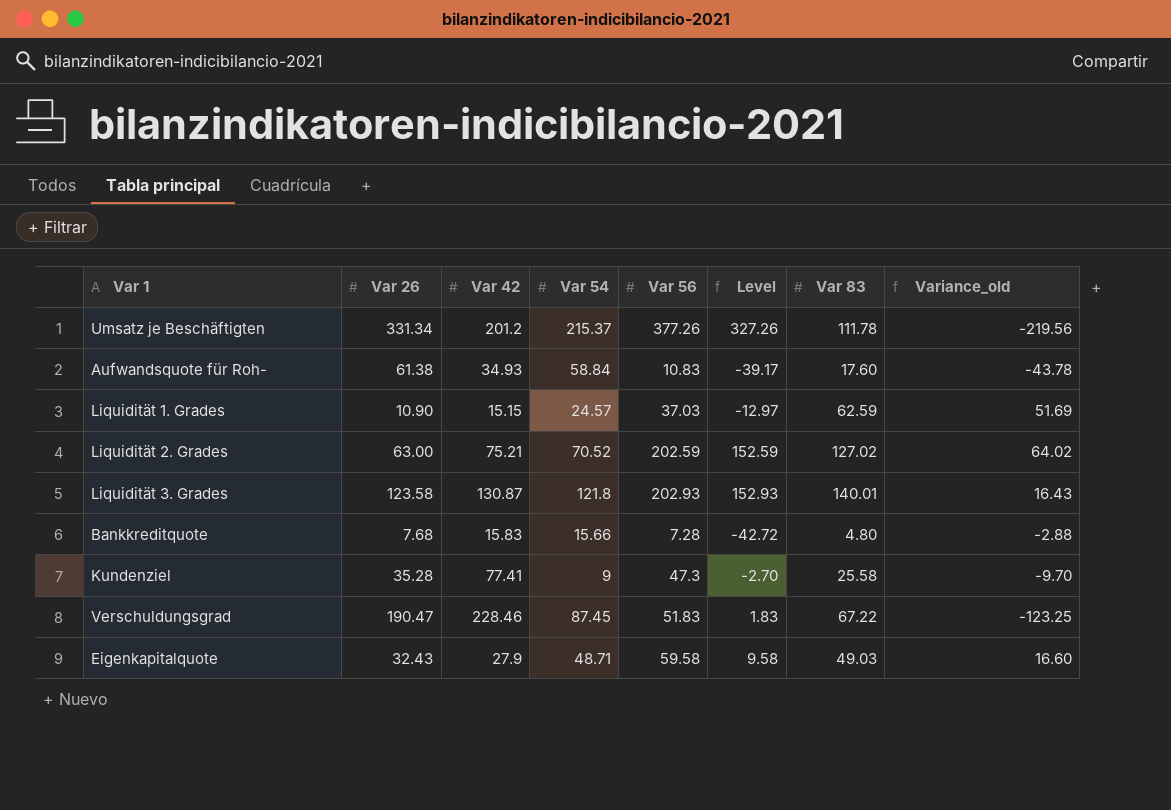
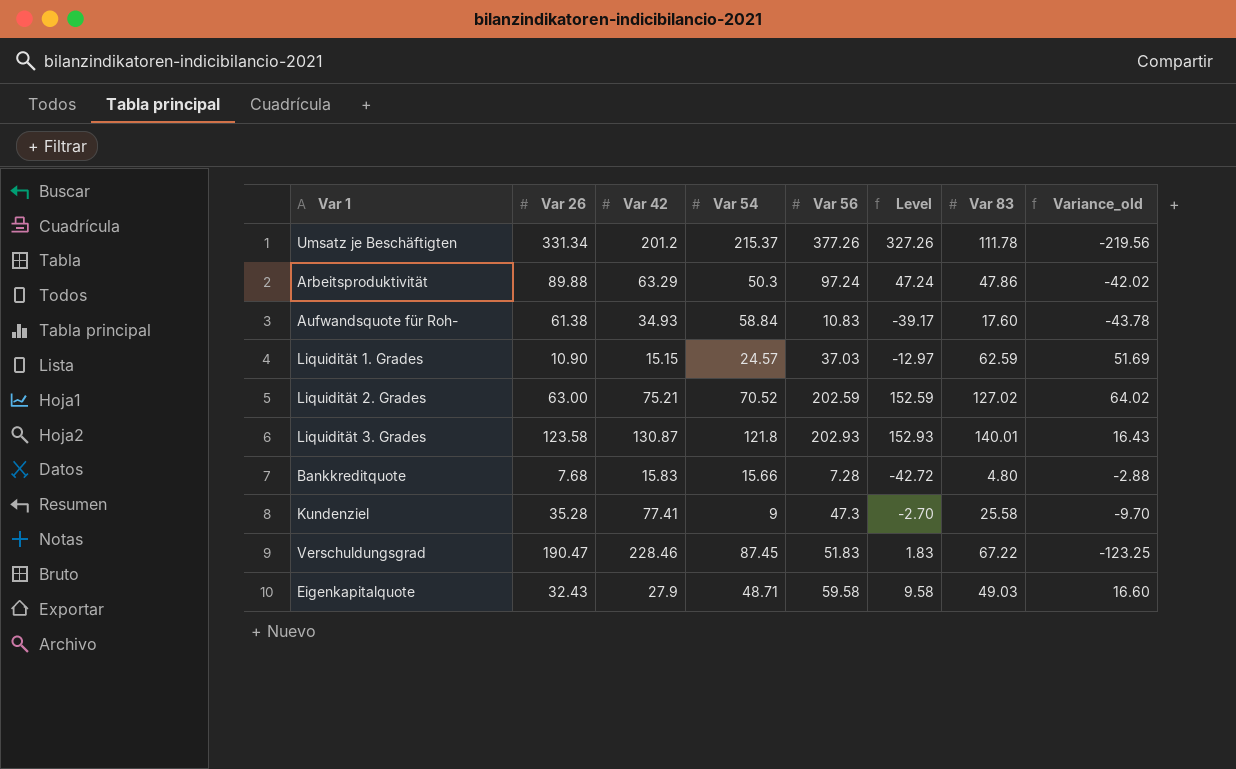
row Arbeitsproduktivität: none -> 89.88 | 63.29 | 50.3 | 97.24 | 47.24 | 47.86 | -42.02

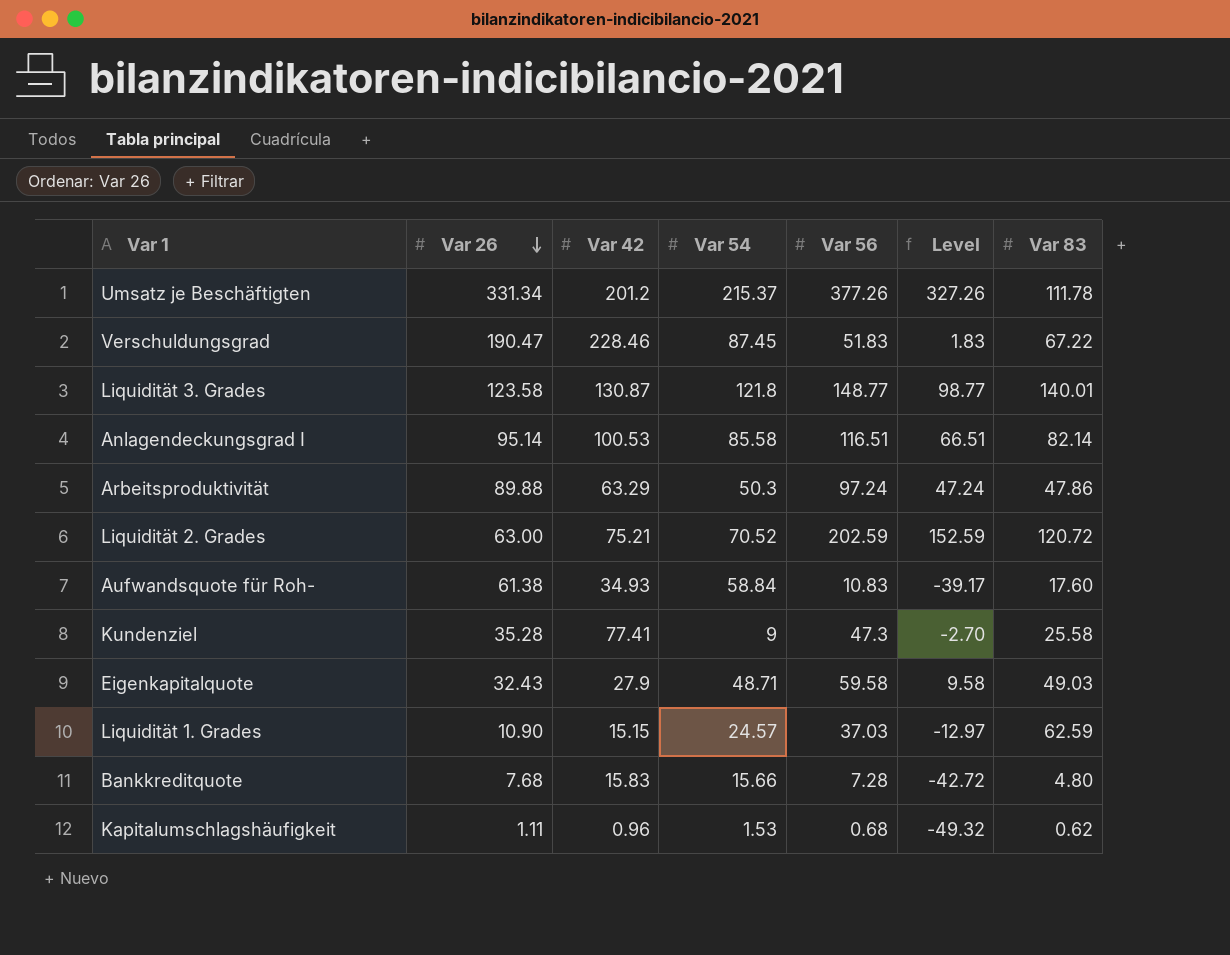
row order: none -> Var 26 descending
column Variance_old | formula: [Var 83] - [Var 26] -> none
Liquidität 3. Grades | Var 56: 202.93 -> 148.77
Liquidität 3. Grades | Level: 152.93 -> 98.77
row Anlagendeckungsgrad I: none -> 95.14 | 100.53 | 85.58 | 116.51 | 66.51 | 82.14
Liquidität 2. Grades | Var 83: 127.02 -> 120.72
row Kapitalumschlagshäufigkeit: none -> 1.11 | 0.96 | 1.53 | 0.68 | -49.32 | 0.62

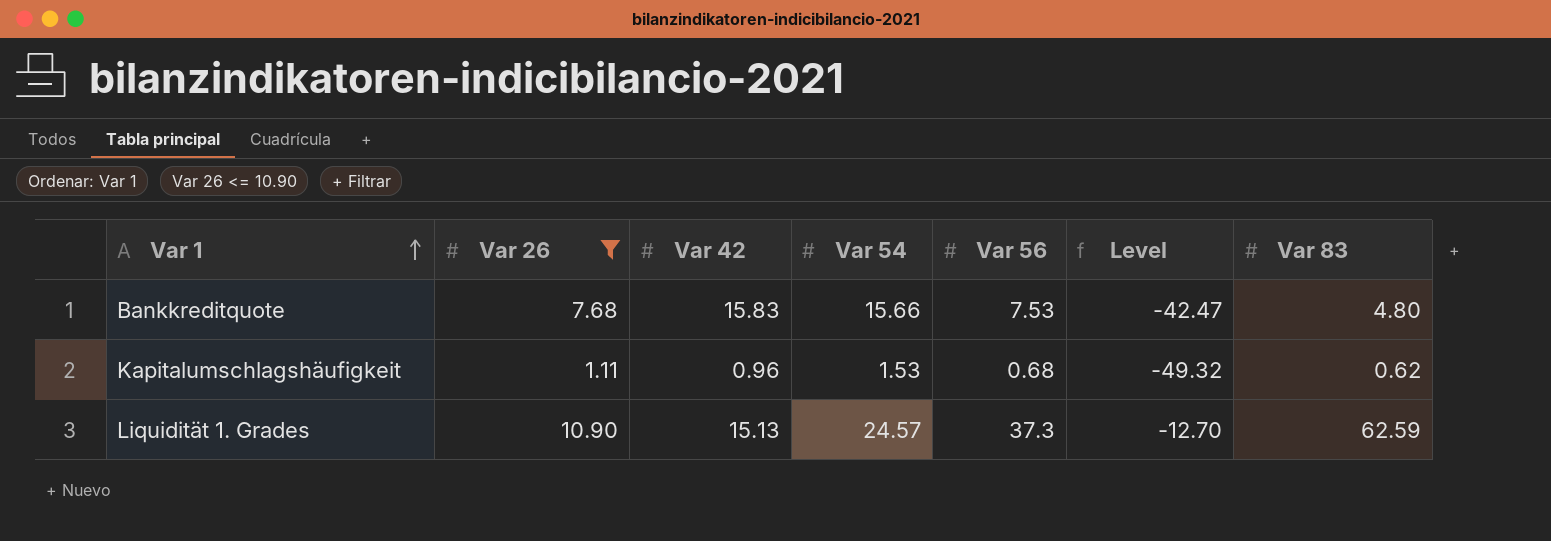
filter: none -> Var 26 <= 10.90
row order: Var 26 descending -> Var 1 ascending
Bankkreditquote | Var 56: 7.28 -> 7.53
Bankkreditquote | Level: -42.72 -> -42.47
Liquidität 1. Grades | Var 42: 15.15 -> 15.13
Liquidität 1. Grades | Var 56: 37.03 -> 37.3
Liquidität 1. Grades | Level: -12.97 -> -12.70

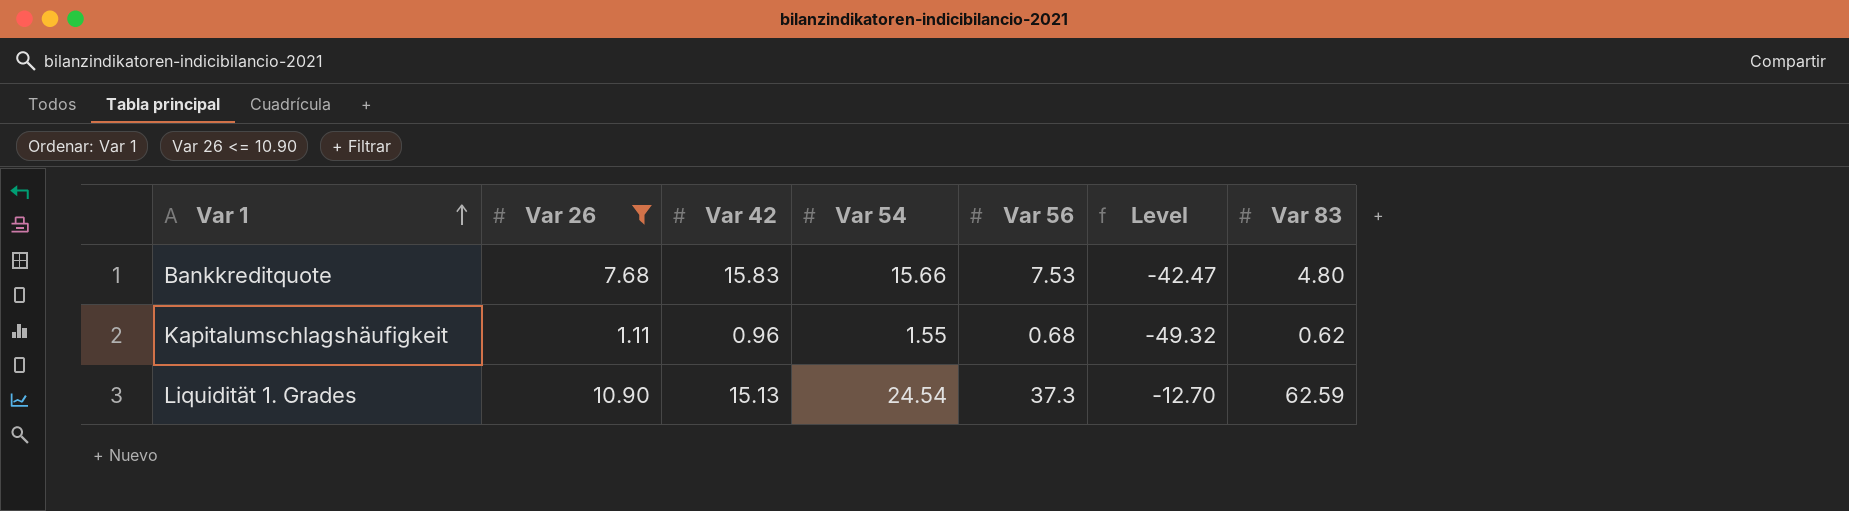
Kapitalumschlagshäufigkeit | Var 54: 1.53 -> 1.55
Liquidität 1. Grades | Var 54: 24.57 -> 24.54

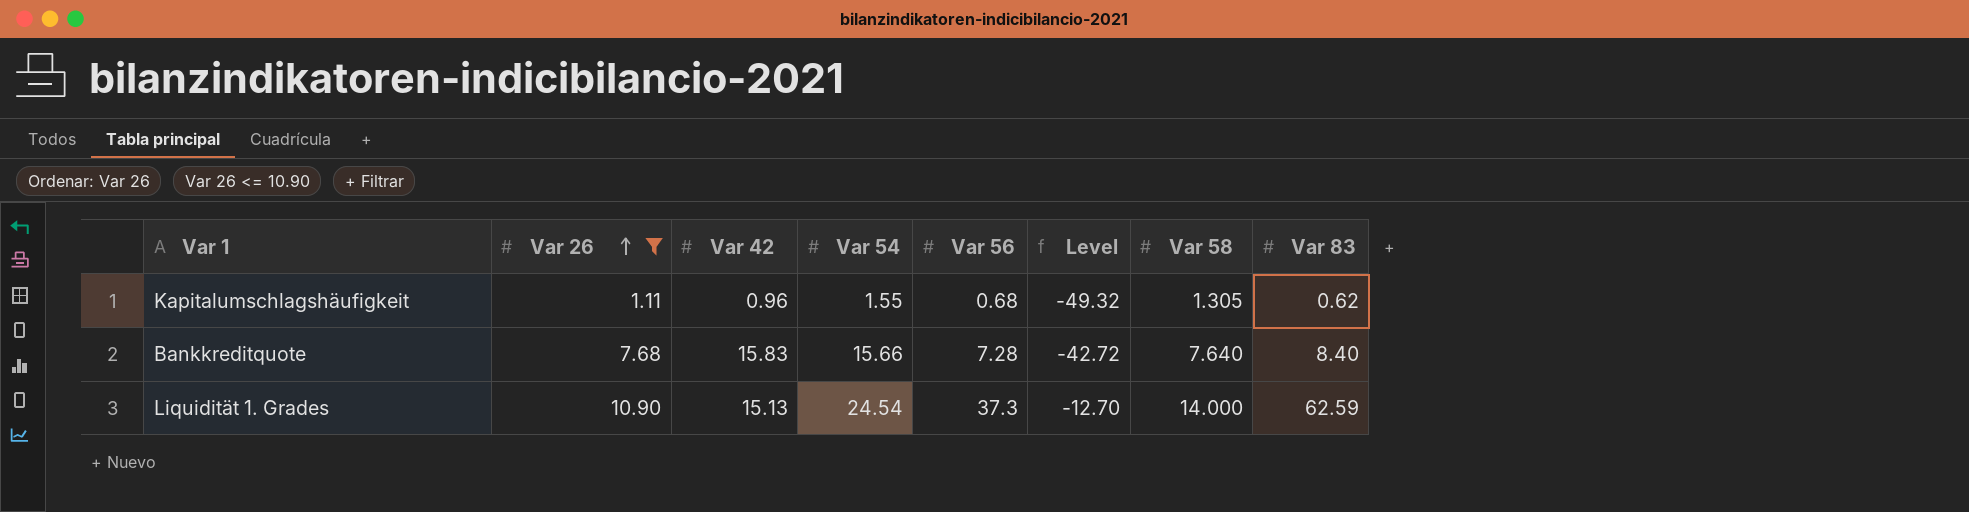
row order: Var 1 ascending -> Var 26 ascending
column Var 58 | position: none -> 7
Bankkreditquote | Var 56: 7.53 -> 7.28
Bankkreditquote | Level: -42.47 -> -42.72
Bankkreditquote | Var 83: 4.80 -> 8.40

